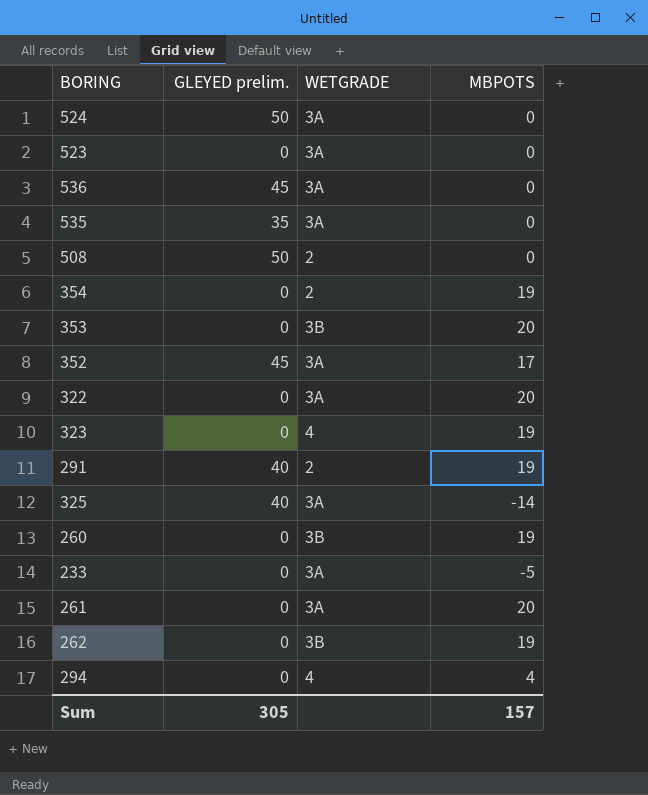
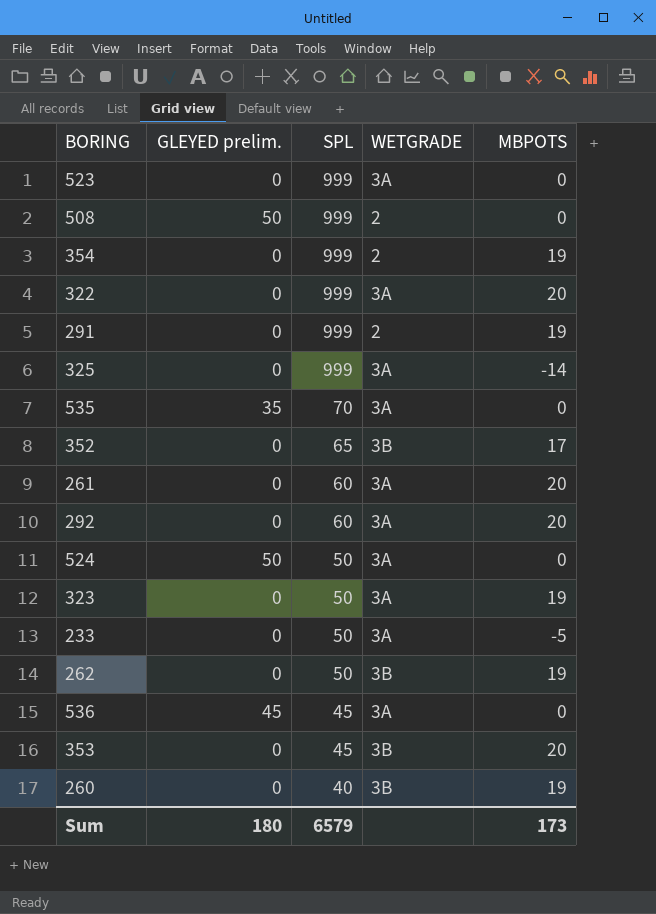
row order: none -> SPL descending
column SPL | position: none -> 3
row 294: 0 | 4 | 4 -> none
291 | GLEYED prelim.: 40 -> 0
325 | GLEYED prelim.: 40 -> 0
352 | GLEYED prelim.: 45 -> 0
352 | WETGRADE: 3A -> 3B
row 292: none -> 0 | 60 | 3A | 20
323 | WETGRADE: 4 -> 3A
Sum | GLEYED prelim.: 305 -> 180
Sum | MBPOTS: 157 -> 173

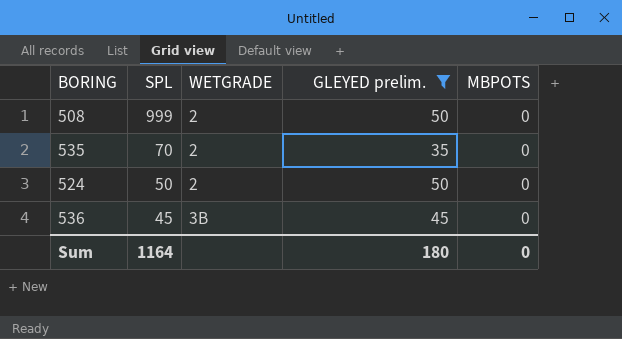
filter: none -> GLEYED prelim. != 0
column GLEYED prelim. | position: 2 -> 4
535 | WETGRADE: 3A -> 2
524 | WETGRADE: 3A -> 2
536 | WETGRADE: 3A -> 3B
Sum | SPL: 6579 -> 1164
Sum | MBPOTS: 173 -> 0

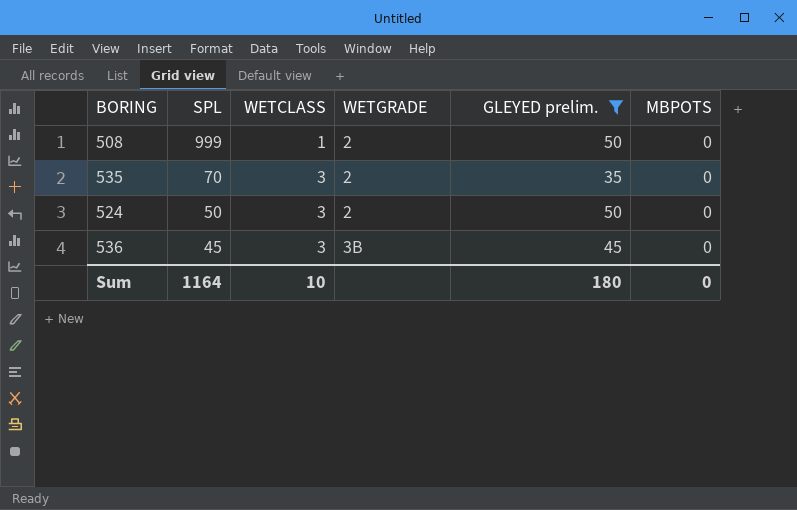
column WETCLASS | position: none -> 3

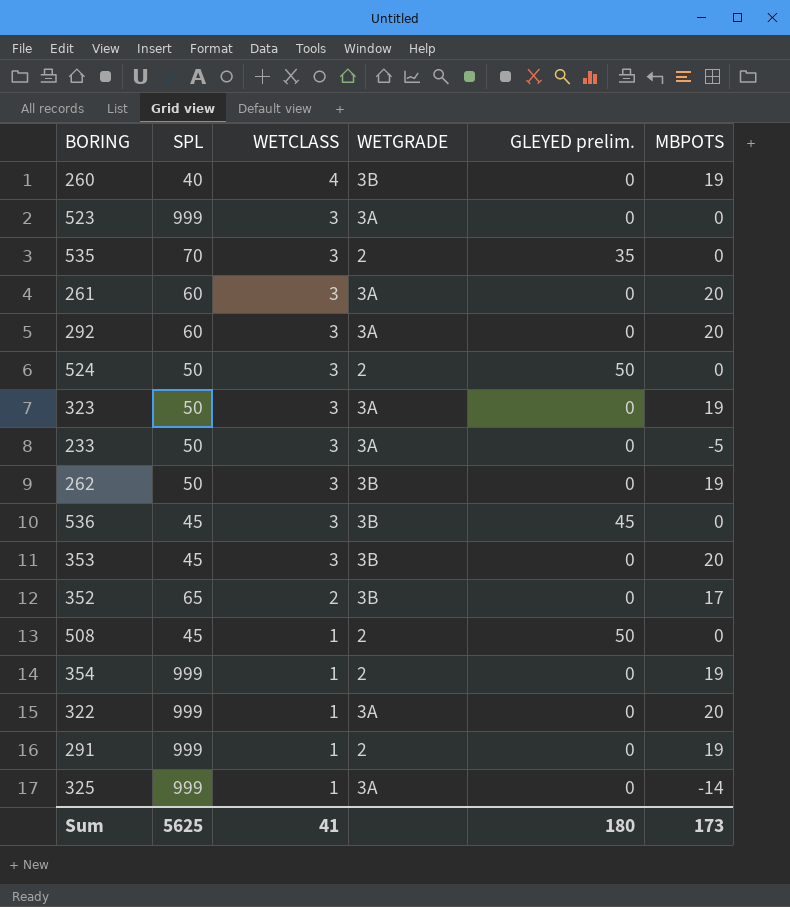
filter: GLEYED prelim. != 0 -> none
row order: SPL descending -> WETCLASS descending
508 | SPL: 999 -> 45
Sum | SPL: 1164 -> 5625
Sum | WETCLASS: 10 -> 41
Sum | MBPOTS: 0 -> 173

